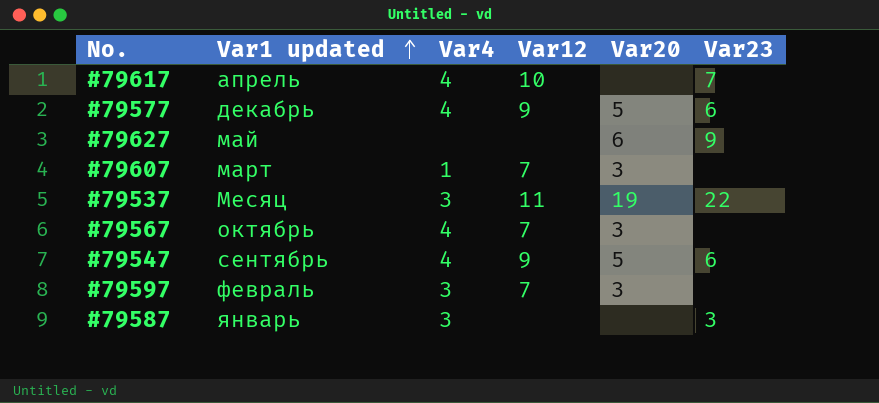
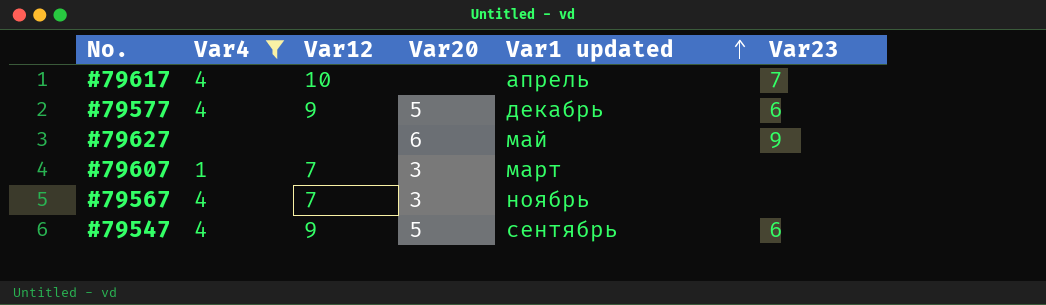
filter: none -> Var4 != 3
column Var1 updated | position: 2 -> 5
#79567 | Var1 updated: октябрь -> ноябрь

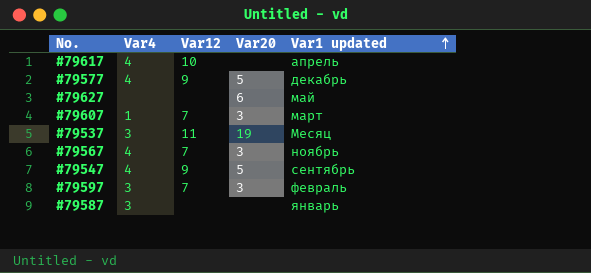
filter: Var4 != 3 -> none
column Var23 | position: 6 -> none

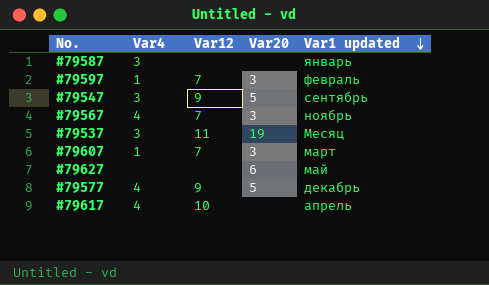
row order: Var1 updated ascending -> Var1 updated descending
#79597 | Var4: 3 -> 1
#79547 | Var4: 4 -> 3

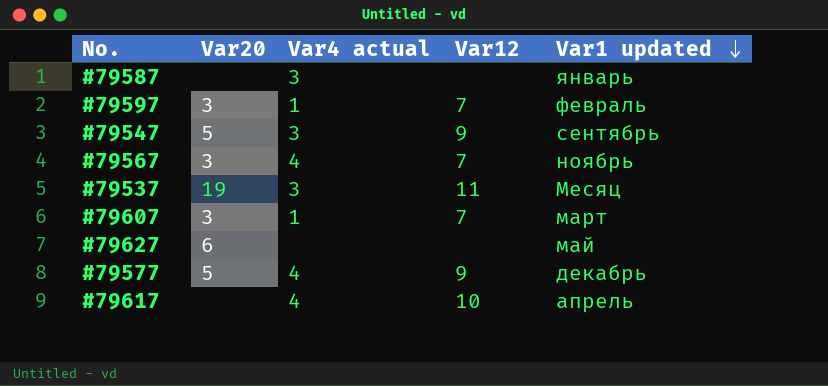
column Var20 | position: 4 -> 2
column name: Var4 -> Var4 actual

